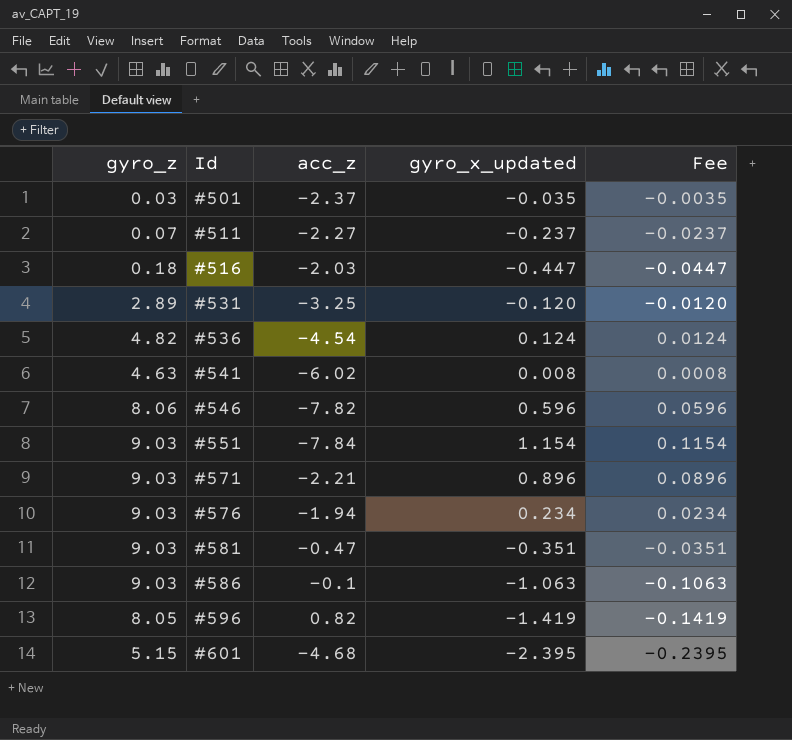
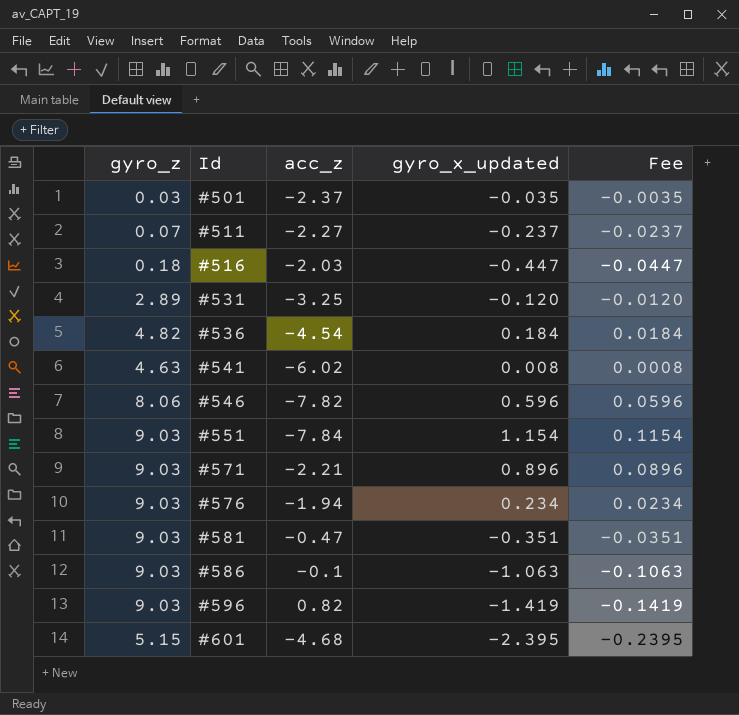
#536 | gyro_x_updated: 0.124 -> 0.184
#536 | Fee: 0.0124 -> 0.0184
#596 | gyro_z: 8.05 -> 9.03

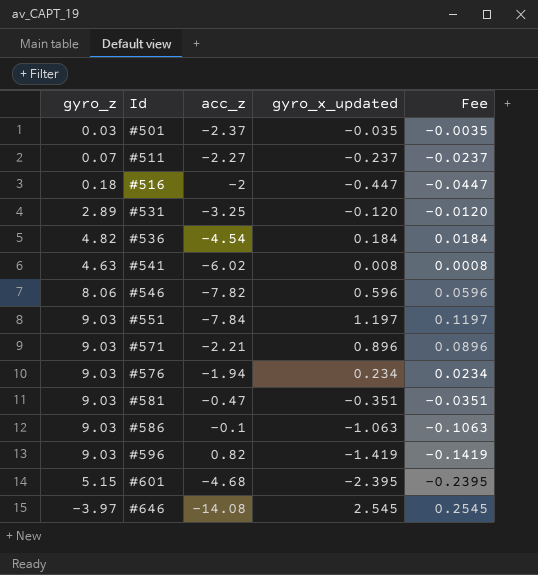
#516 | acc_z: -2.03 -> -2
#551 | gyro_x_updated: 1.154 -> 1.197
#551 | Fee: 0.1154 -> 0.1197
row #646: none -> -3.97 | -14.08 | 2.545 | 0.2545

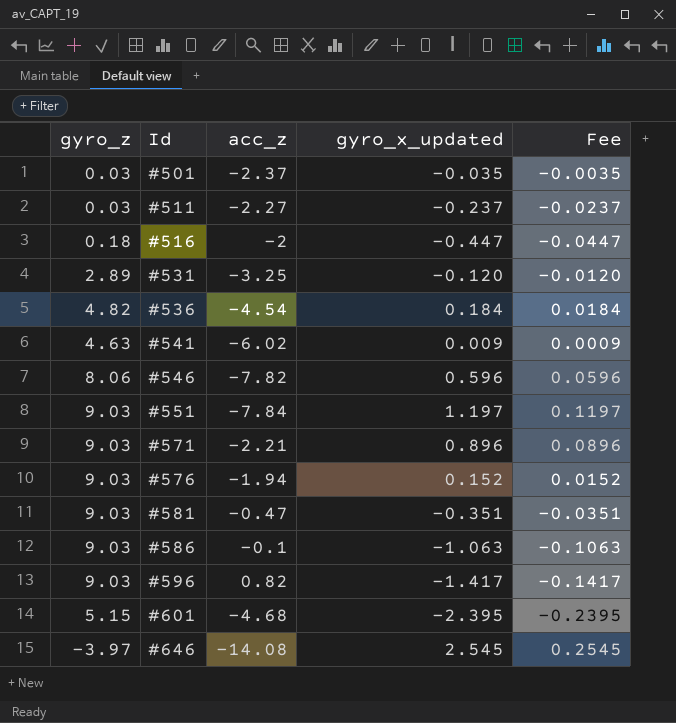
#511 | gyro_z: 0.07 -> 0.03
#541 | gyro_x_updated: 0.008 -> 0.009
#541 | Fee: 0.0008 -> 0.0009
#576 | gyro_x_updated: 0.234 -> 0.152
#576 | Fee: 0.0234 -> 0.0152
#596 | gyro_x_updated: -1.419 -> -1.417
#596 | Fee: -0.1419 -> -0.1417

